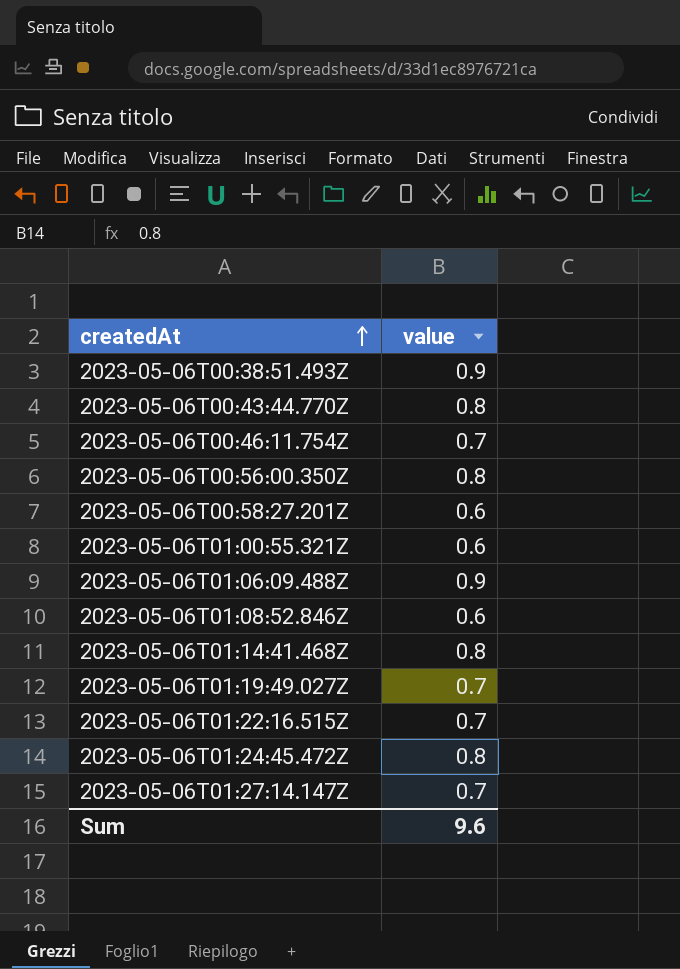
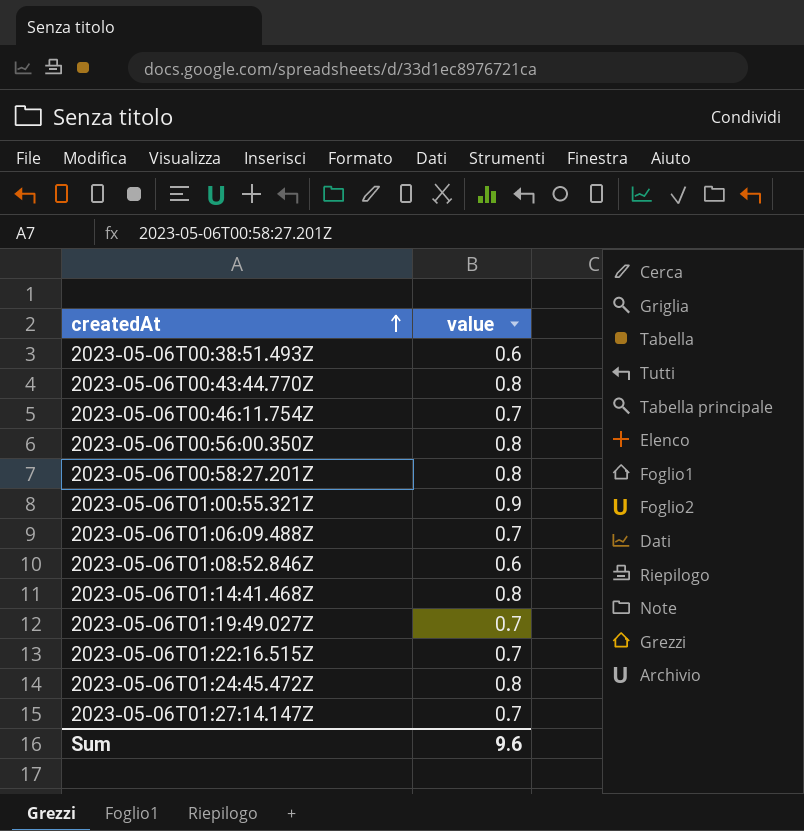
2023-05-06T00:38:51.493Z | value: 0.9 -> 0.6
2023-05-06T00:58:27.201Z | value: 0.6 -> 0.8
2023-05-06T01:00:55.321Z | value: 0.6 -> 0.9
2023-05-06T01:06:09.488Z | value: 0.9 -> 0.7

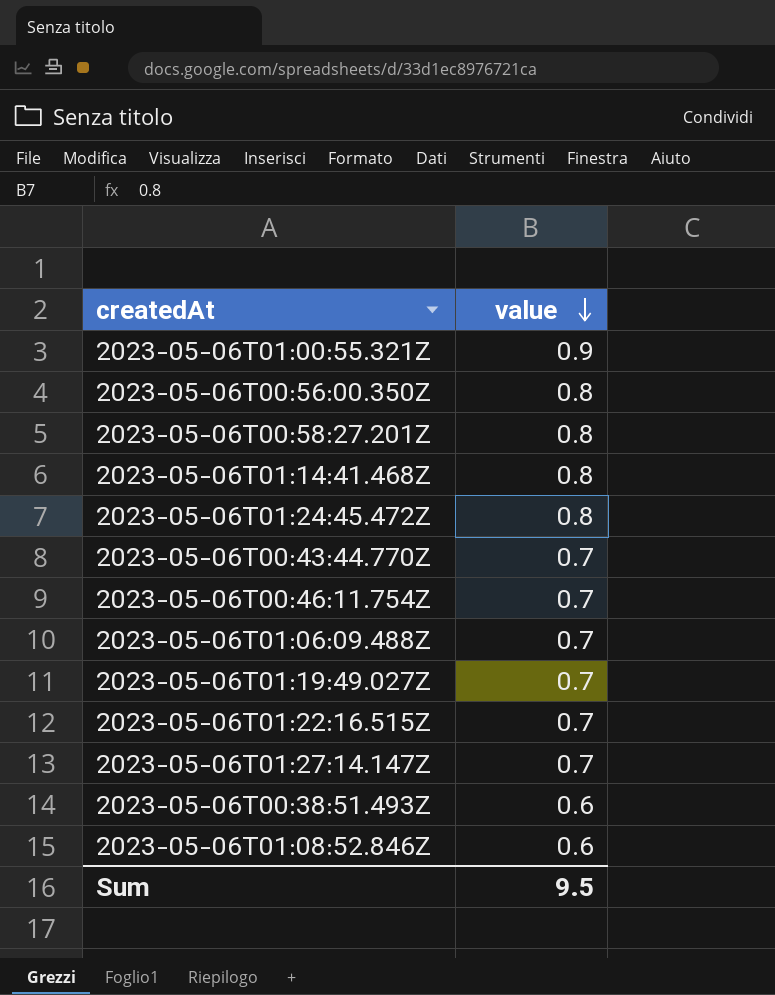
row order: createdAt ascending -> value descending
2023-05-06T00:43:44.770Z | value: 0.8 -> 0.7
Sum | value: 9.6 -> 9.5

